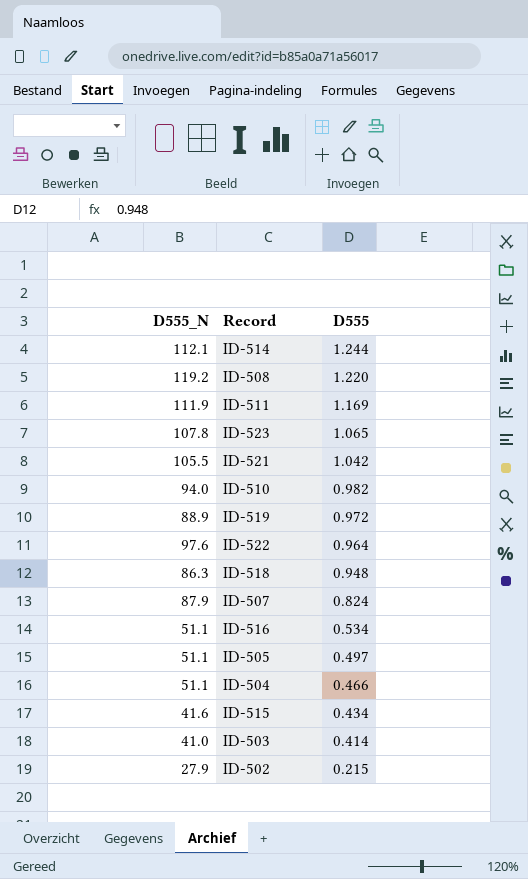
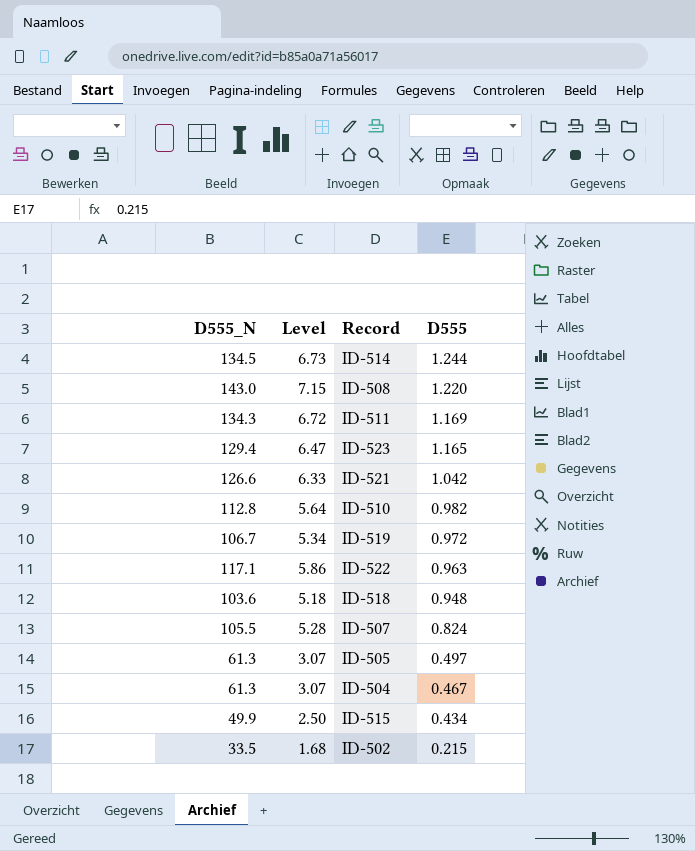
column Level | formula: none -> [D555_N] * 0.05
row ID-516: 51.1 | 0.534 -> none
row ID-503: 41.0 | 0.414 -> none
ID-514 | D555_N: 112.1 -> 134.5
ID-508 | D555_N: 119.2 -> 143.0
ID-511 | D555_N: 111.9 -> 134.3
ID-523 | D555_N: 107.8 -> 129.4
ID-523 | D555: 1.065 -> 1.165
ID-521 | D555_N: 105.5 -> 126.6
ID-510 | D555_N: 94.0 -> 112.8
ID-519 | D555_N: 88.9 -> 106.7
ID-522 | D555_N: 97.6 -> 117.1
ID-522 | D555: 0.964 -> 0.963
ID-518 | D555_N: 86.3 -> 103.6
ID-507 | D555_N: 87.9 -> 105.5
ID-505 | D555_N: 51.1 -> 61.3
ID-504 | D555_N: 51.1 -> 61.3
ID-504 | D555: 0.466 -> 0.467
ID-515 | D555_N: 41.6 -> 49.9
ID-502 | D555_N: 27.9 -> 33.5

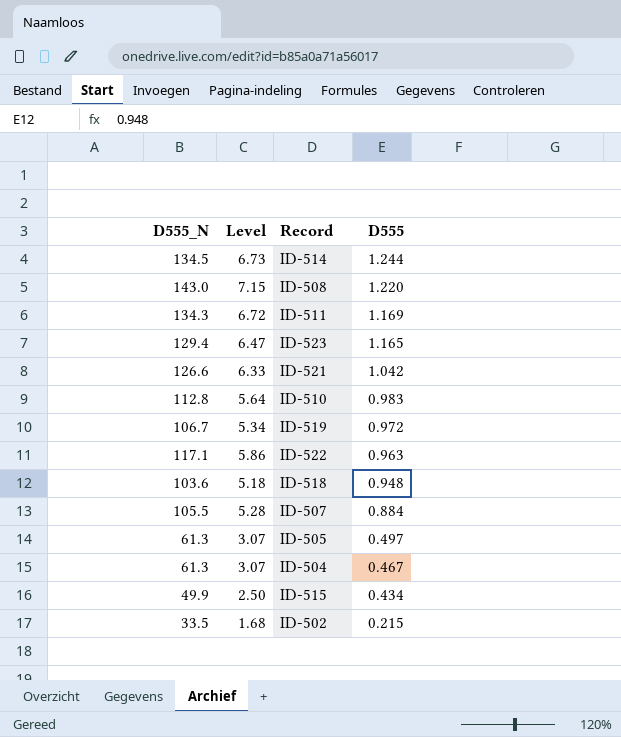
ID-510 | D555: 0.982 -> 0.983
ID-507 | D555: 0.824 -> 0.884

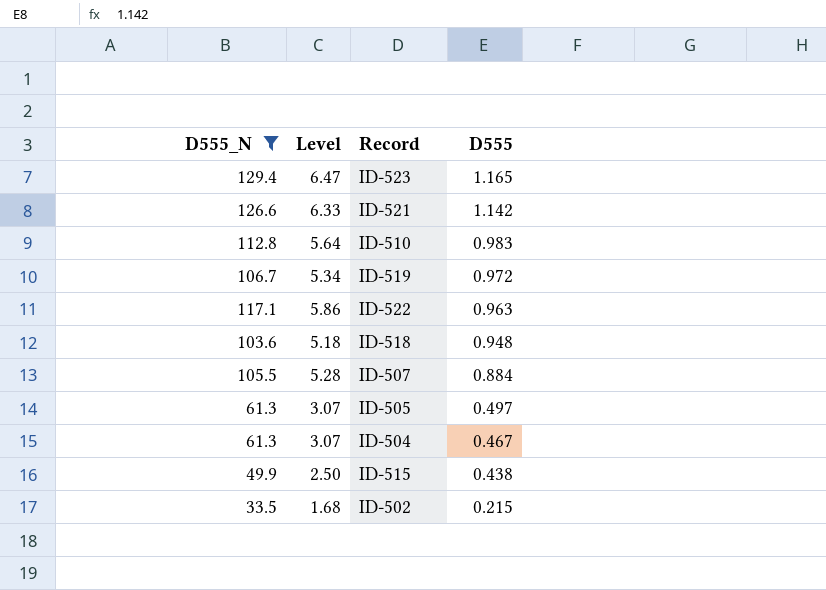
filter: none -> D555_N <= 129.4
ID-521 | D555: 1.042 -> 1.142
ID-515 | D555: 0.434 -> 0.438

